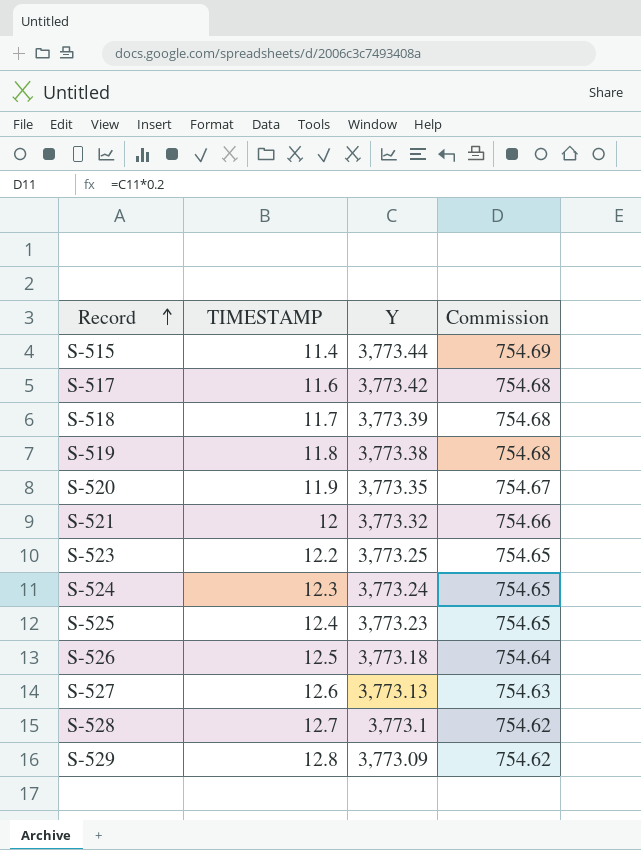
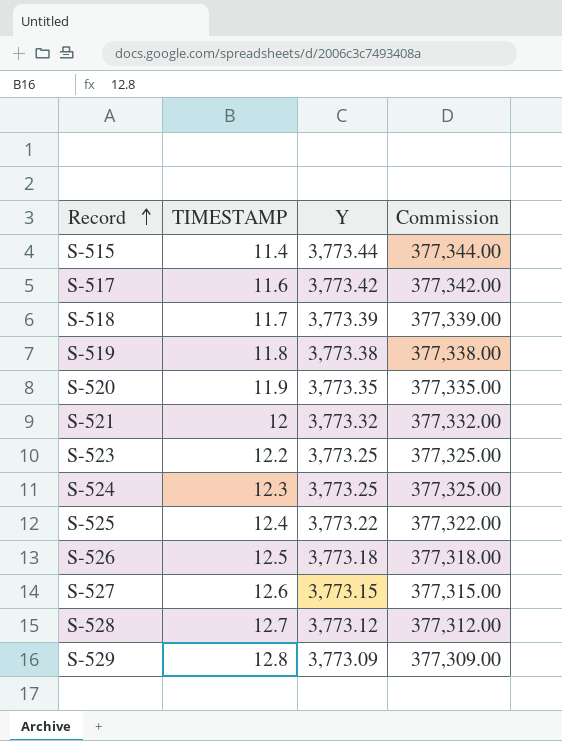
column Commission | formula: [Y] * 0.2 -> [Y] * 100
S-524 | Y: 3,773.24 -> 3,773.25
S-525 | Y: 3,773.23 -> 3,773.22
S-527 | Y: 3,773.13 -> 3,773.15
S-528 | Y: 3,773.1 -> 3,773.12

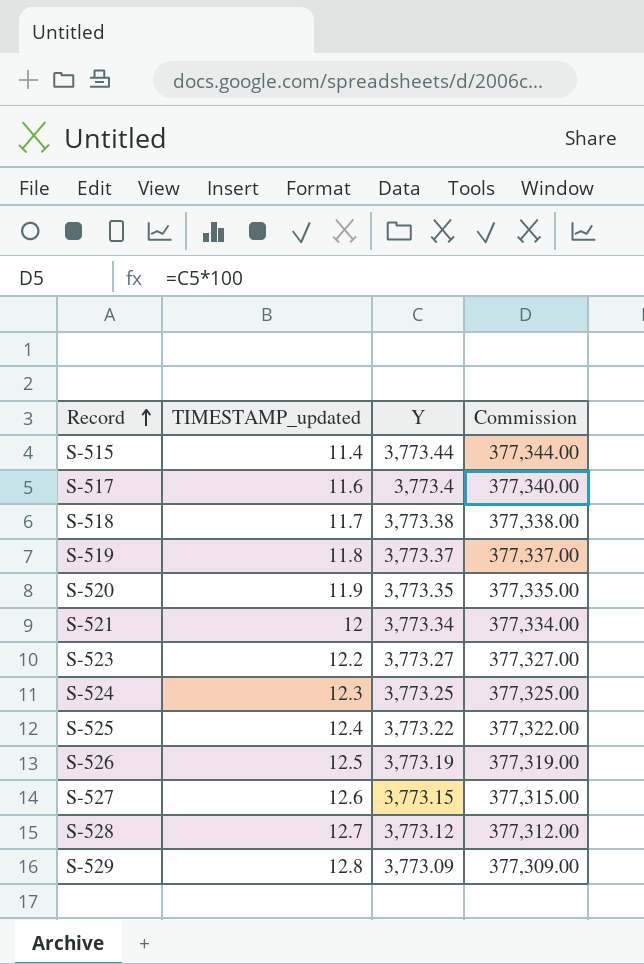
column name: TIMESTAMP -> TIMESTAMP_updated
S-517 | Y: 3,773.42 -> 3,773.4
S-517 | Commission: 377,342.00 -> 377,340.00
S-518 | Y: 3,773.39 -> 3,773.38
S-518 | Commission: 377,339.00 -> 377,338.00
S-519 | Y: 3,773.38 -> 3,773.37
S-519 | Commission: 377,338.00 -> 377,337.00
S-521 | Y: 3,773.32 -> 3,773.34
S-521 | Commission: 377,332.00 -> 377,334.00
S-523 | Y: 3,773.25 -> 3,773.27
S-523 | Commission: 377,325.00 -> 377,327.00
S-526 | Y: 3,773.18 -> 3,773.19
S-526 | Commission: 377,318.00 -> 377,319.00

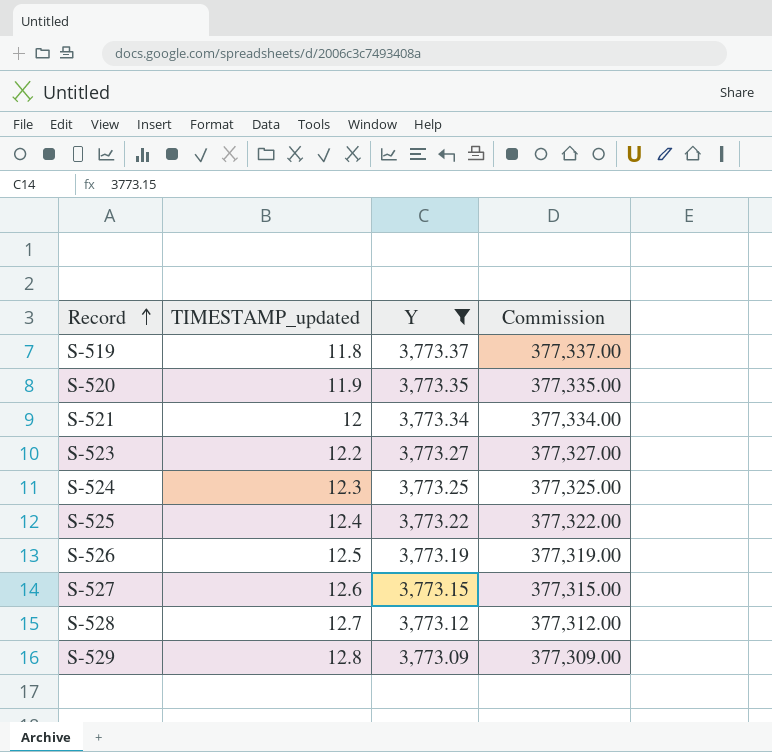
filter: none -> Y <= 3,773.37

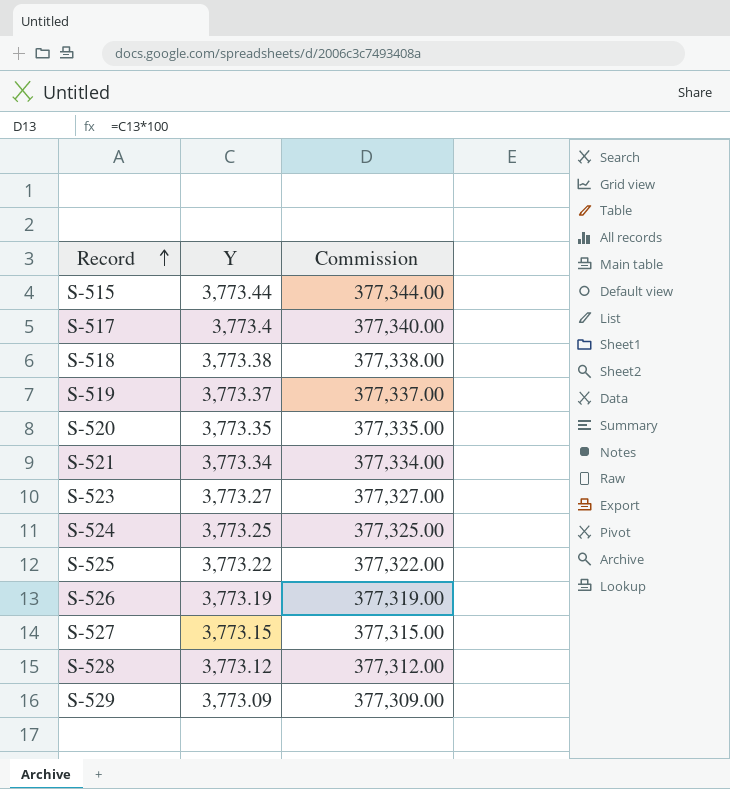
filter: Y <= 3,773.37 -> none
column TIMESTAMP_updated | position: 2 -> none

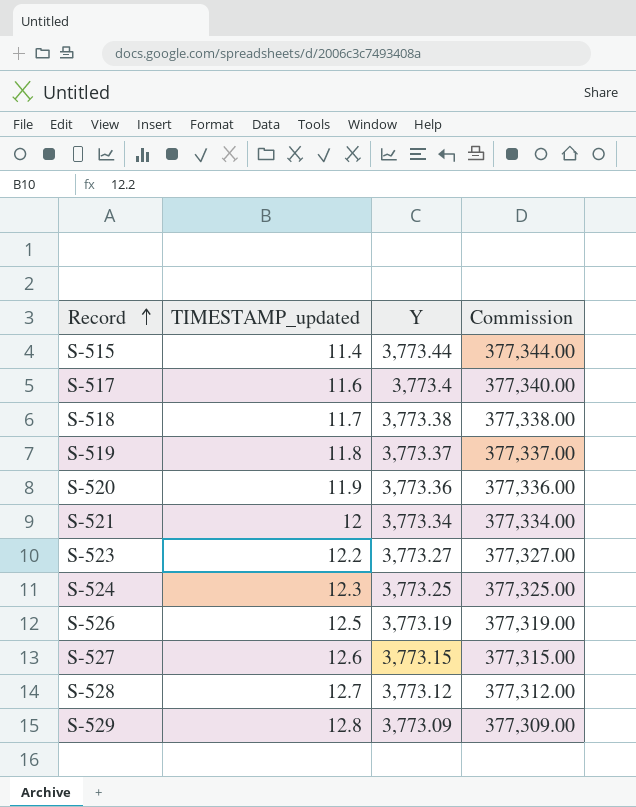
column TIMESTAMP_updated | position: none -> 2
row S-525: 3,773.22 | 377,322.00 -> none
S-520 | Y: 3,773.35 -> 3,773.36
S-520 | Commission: 377,335.00 -> 377,336.00

